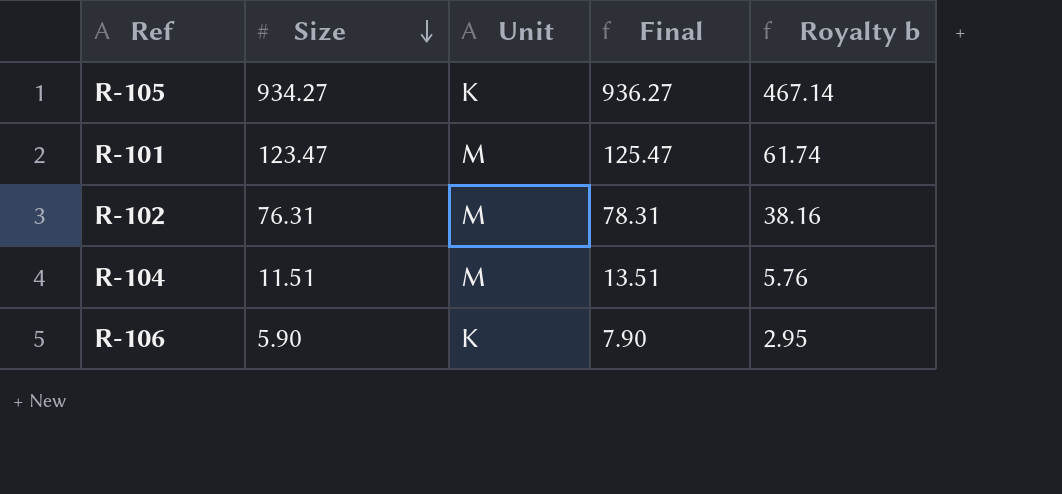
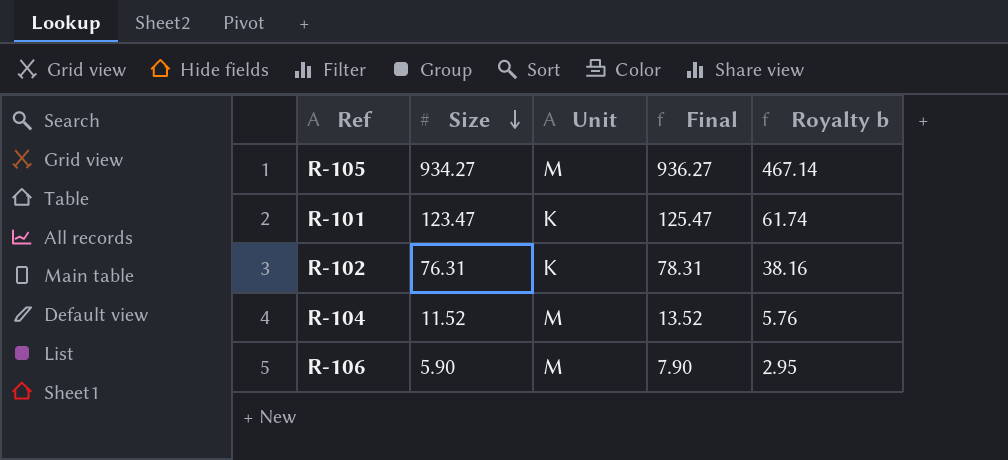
R-105 | Unit: K -> M
R-101 | Unit: M -> K
R-102 | Unit: M -> K
R-104 | Size: 11.51 -> 11.52
R-104 | Final: 13.51 -> 13.52
R-106 | Unit: K -> M

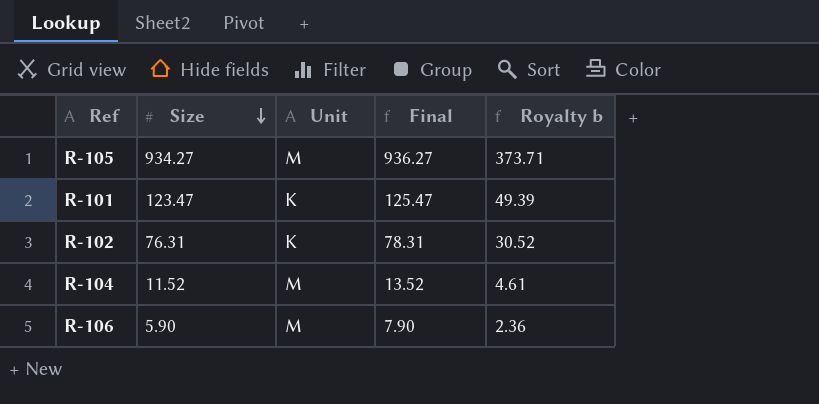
column Royalty b | formula: [Size] * 0.5 -> [Size] * 0.4

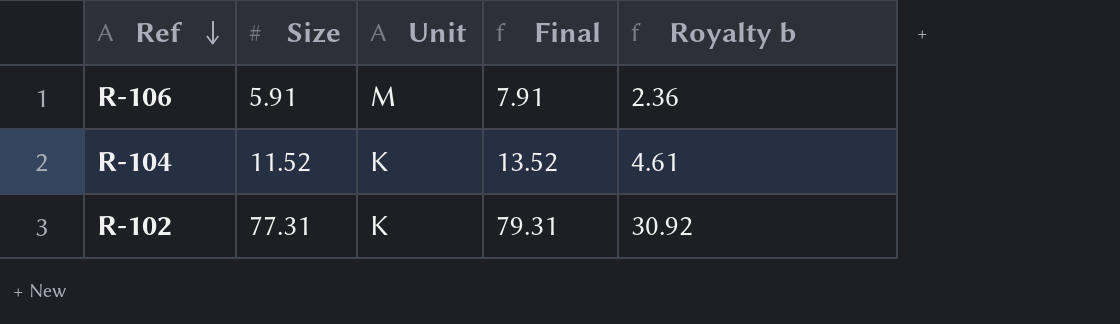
row order: Size descending -> Ref descending
row R-105: 934.27 | M | 936.27 | 373.71 -> none
row R-101: 123.47 | K | 125.47 | 49.39 -> none
R-106 | Size: 5.90 -> 5.91
R-106 | Final: 7.90 -> 7.91
R-104 | Unit: M -> K
R-102 | Size: 76.31 -> 77.31
R-102 | Final: 78.31 -> 79.31
R-102 | Royalty b: 30.52 -> 30.92

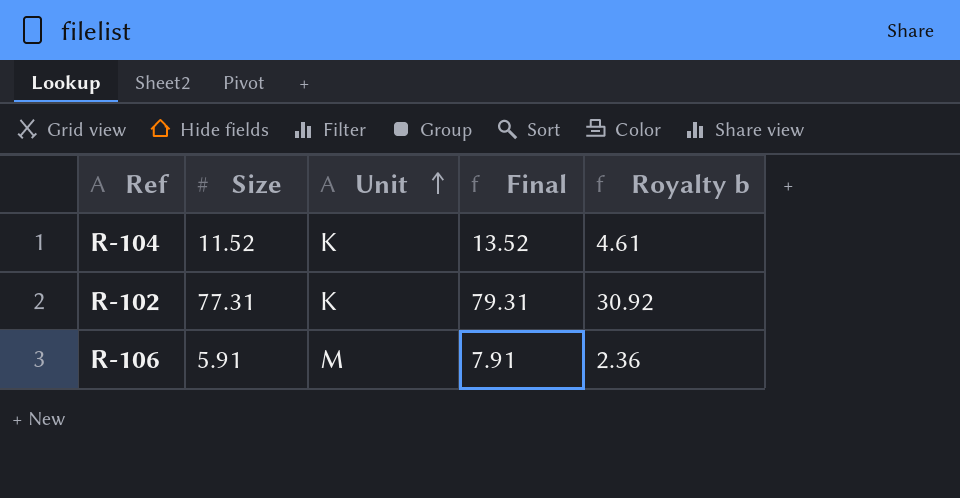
row order: Ref descending -> Unit ascending

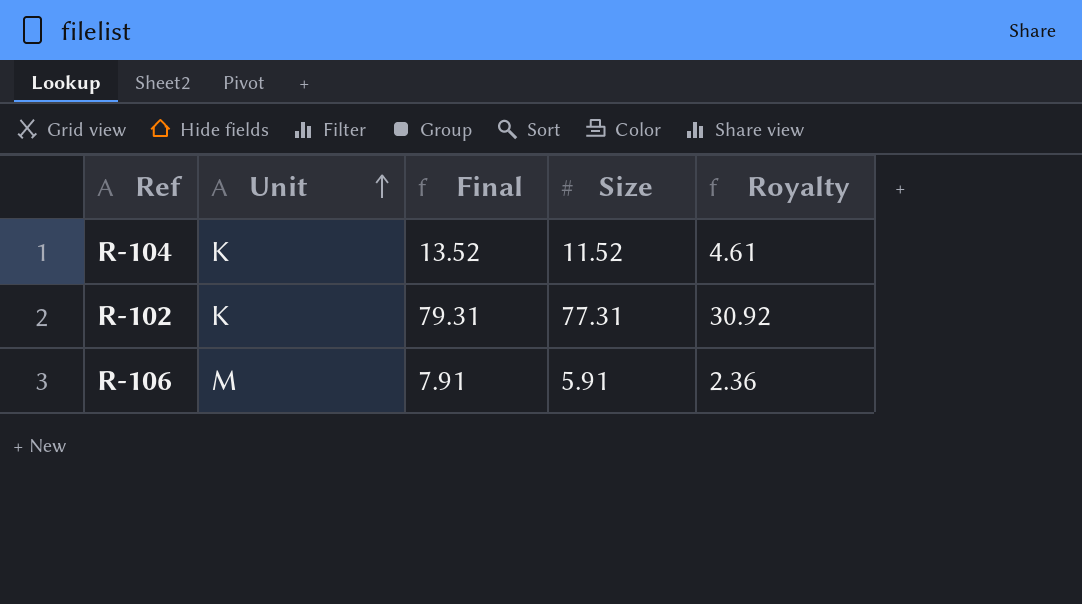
column Size | position: 2 -> 4
column name: Royalty b -> Royalty

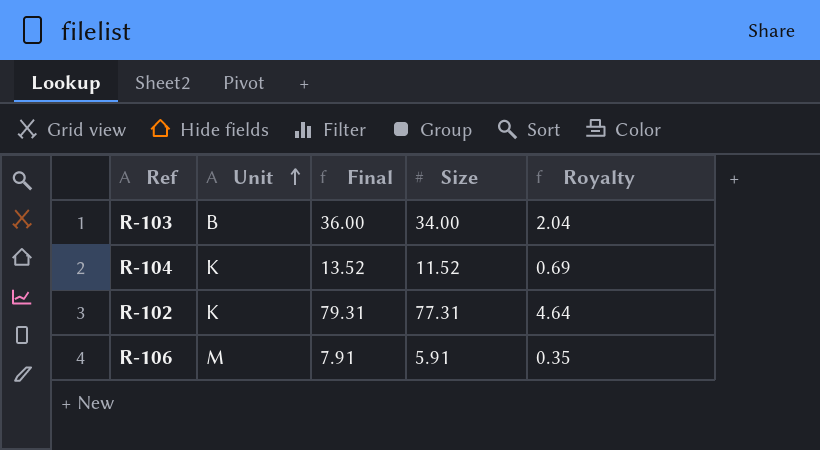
column Royalty | formula: [Size] * 0.4 -> [Size] * 0.06
row R-103: none -> B | 36.00 | 34.00 | 2.04

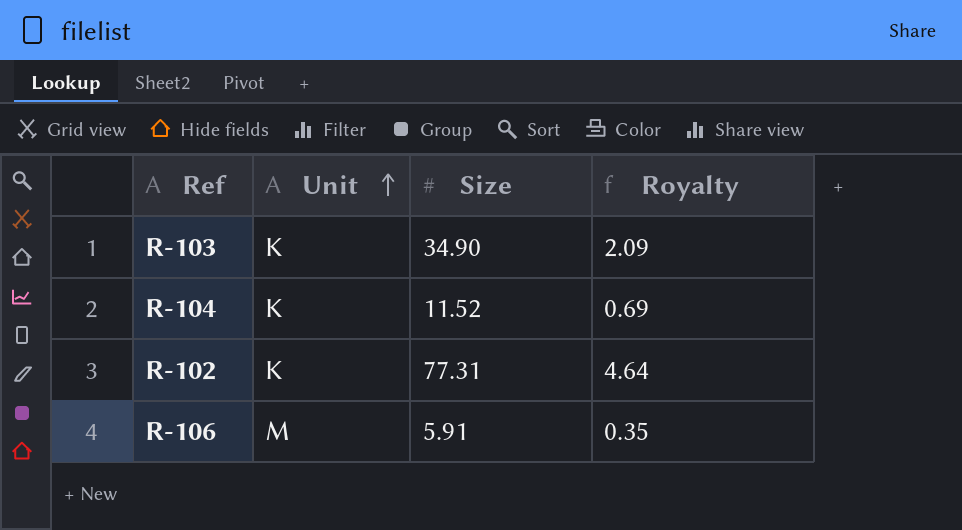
column Final | formula: [Size] + 2 -> none
R-103 | Unit: B -> K
R-103 | Size: 34.00 -> 34.90
R-103 | Royalty: 2.04 -> 2.09

